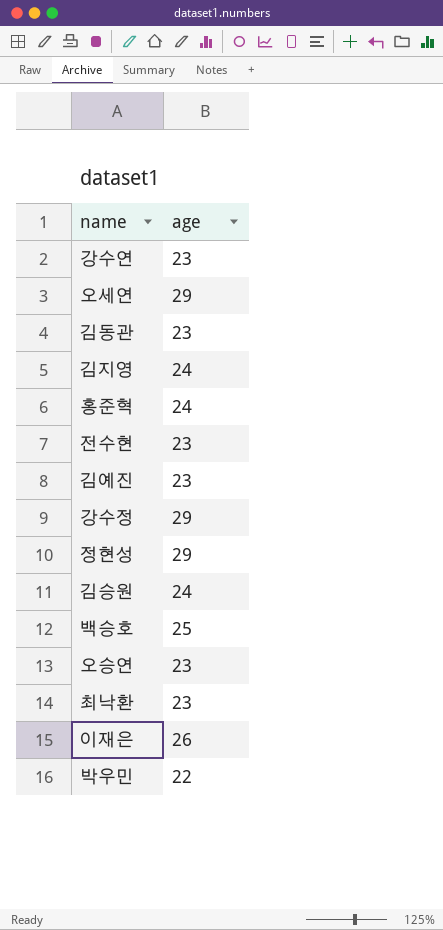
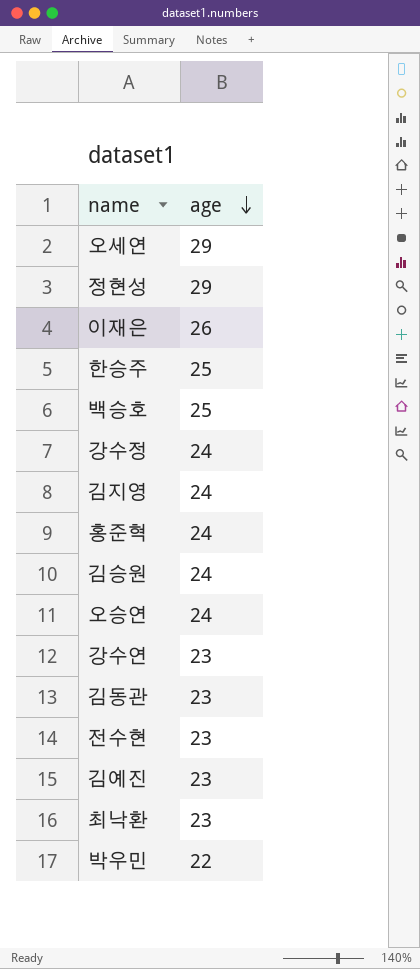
row order: none -> age descending
row 한승주: none -> 25
강수정 | age: 29 -> 24
오승연 | age: 23 -> 24

